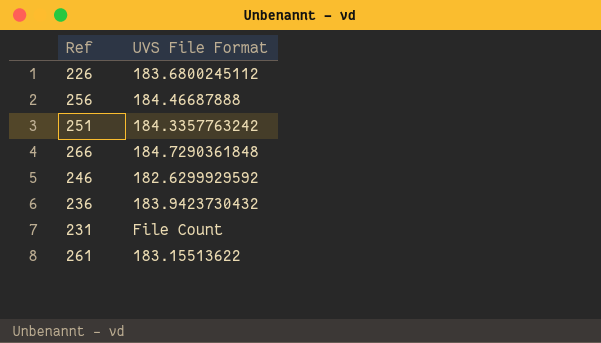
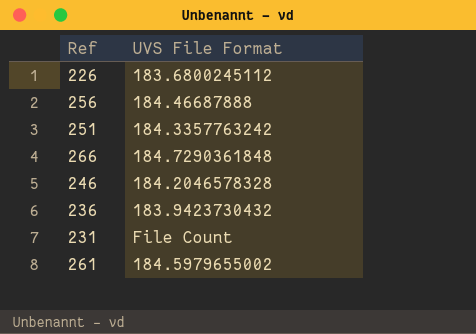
246 | UVS File Format: 182.6299929592 -> 184.2046578328
261 | UVS File Format: 183.15513622 -> 184.5979655002

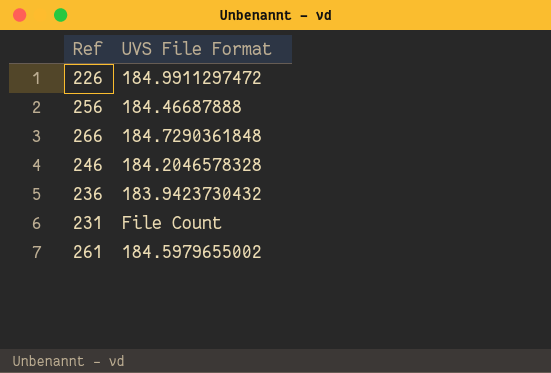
row 251: 184.3357763242 -> none
226 | UVS File Format: 183.6800245112 -> 184.9911297472

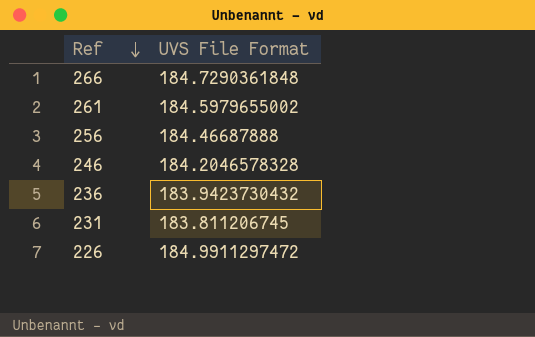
row order: none -> Ref descending
231 | UVS File Format: File Count -> 183.811206745

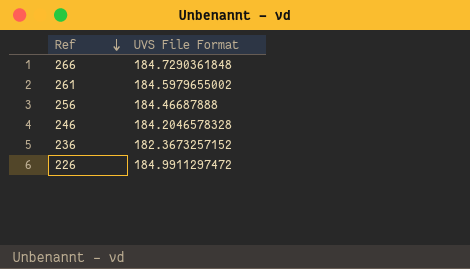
row 231: 183.811206745 -> none
236 | UVS File Format: 183.9423730432 -> 182.3673257152

